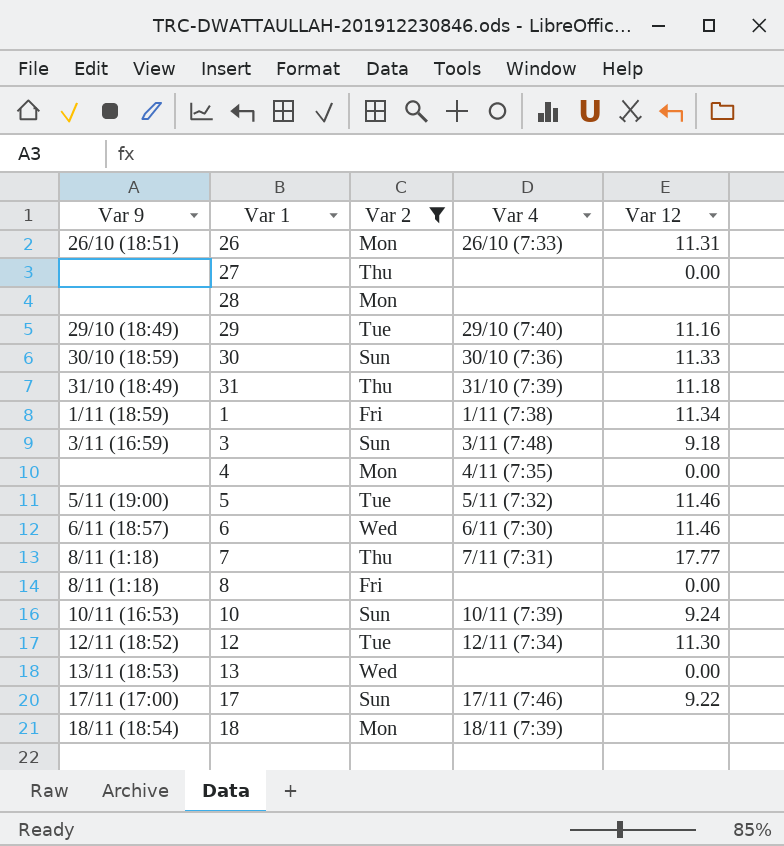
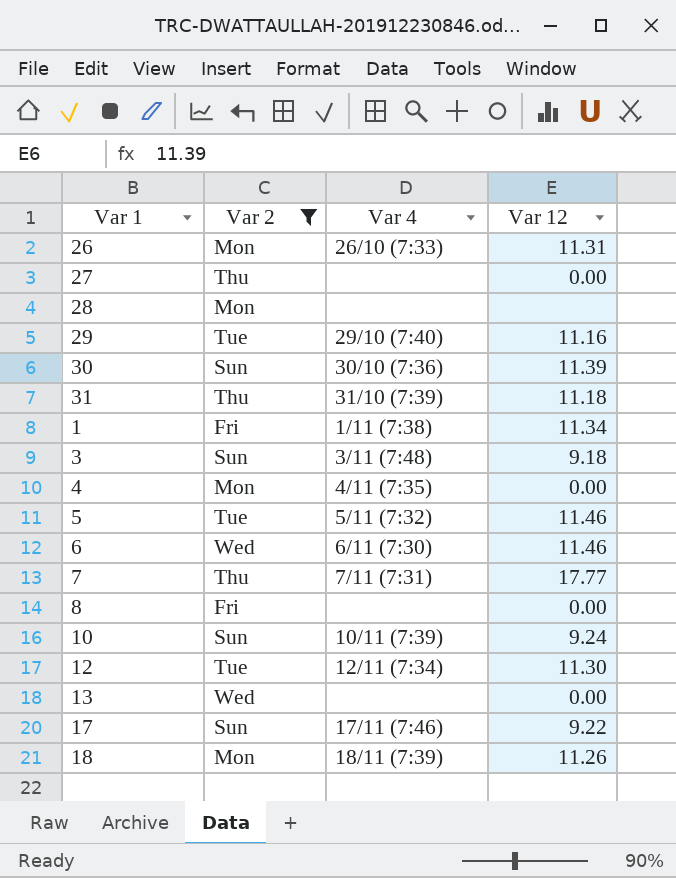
column Var 9 | position: 1 -> none
30 | Var 12: 11.33 -> 11.39
18 | Var 12: none -> 11.26

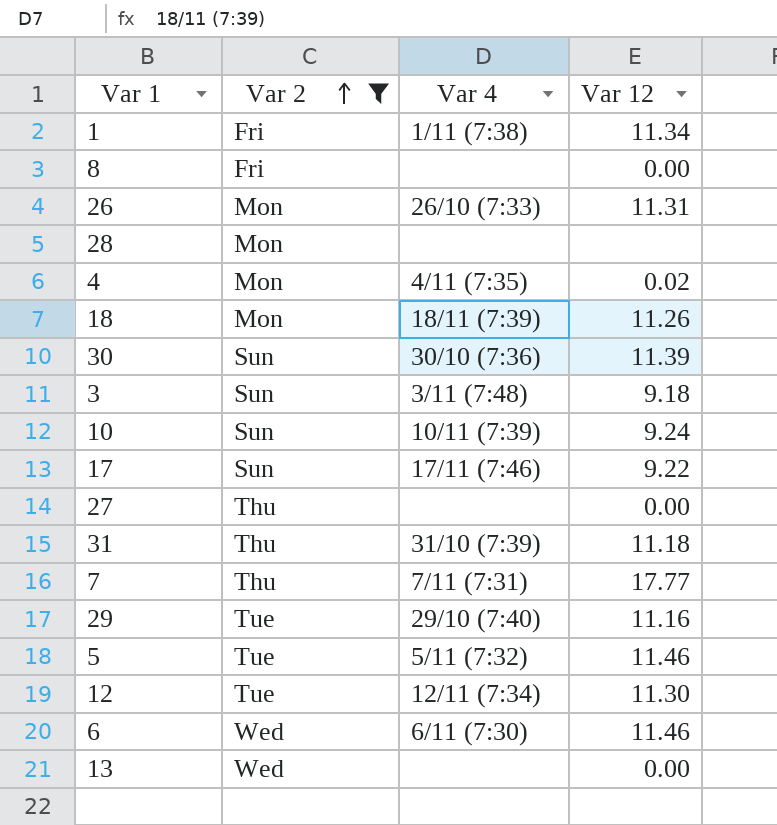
row order: none -> Var 2 ascending
4 | Var 12: 0.00 -> 0.02

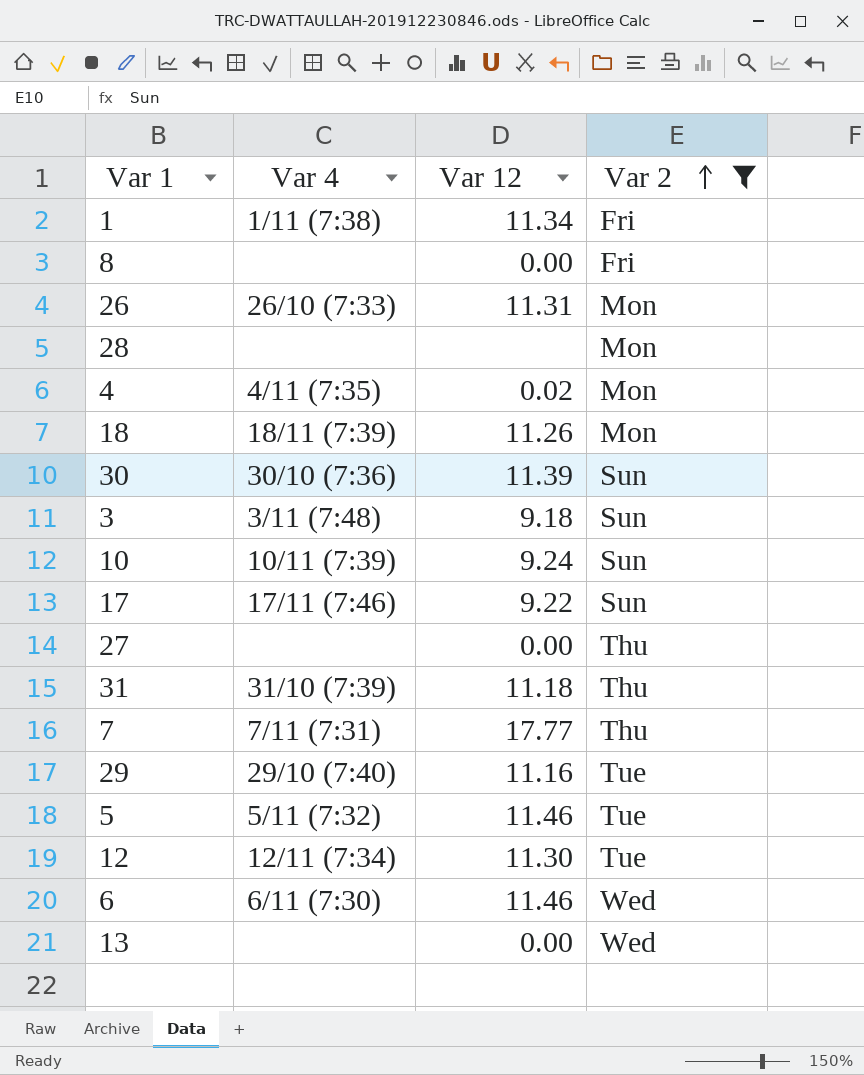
column Var 2 | position: 2 -> 4

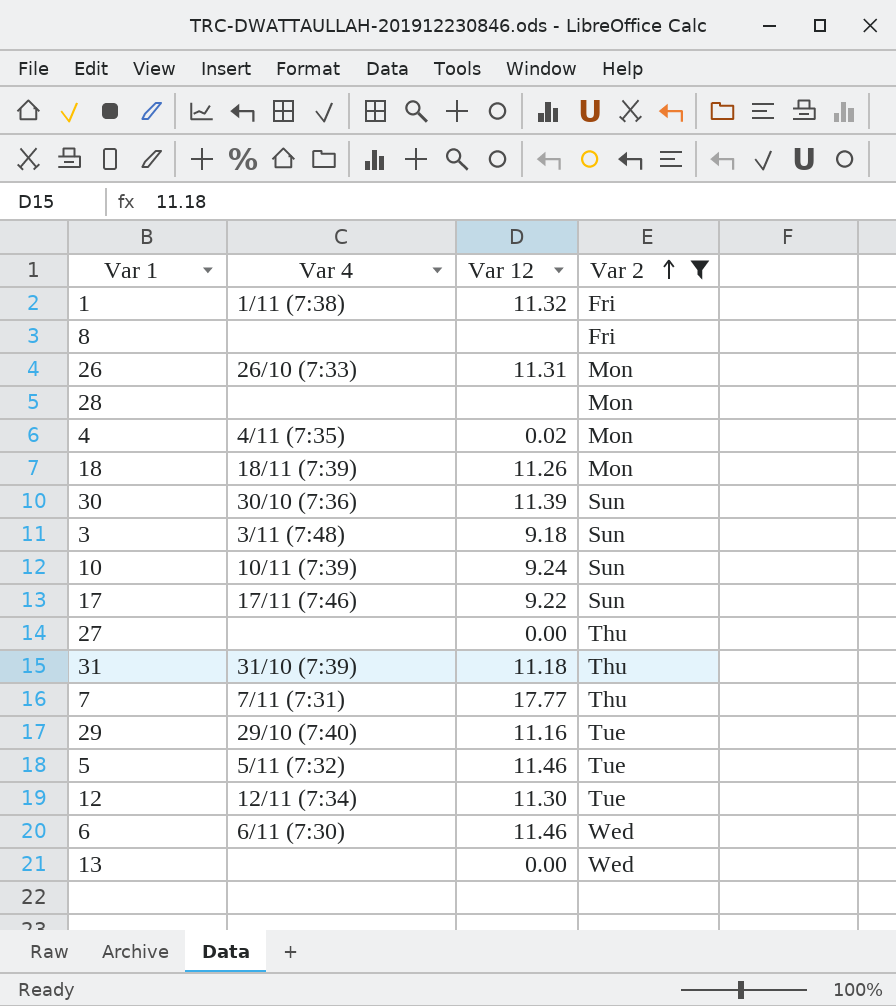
1 | Var 12: 11.34 -> 11.32
8 | Var 12: 0.00 -> none

